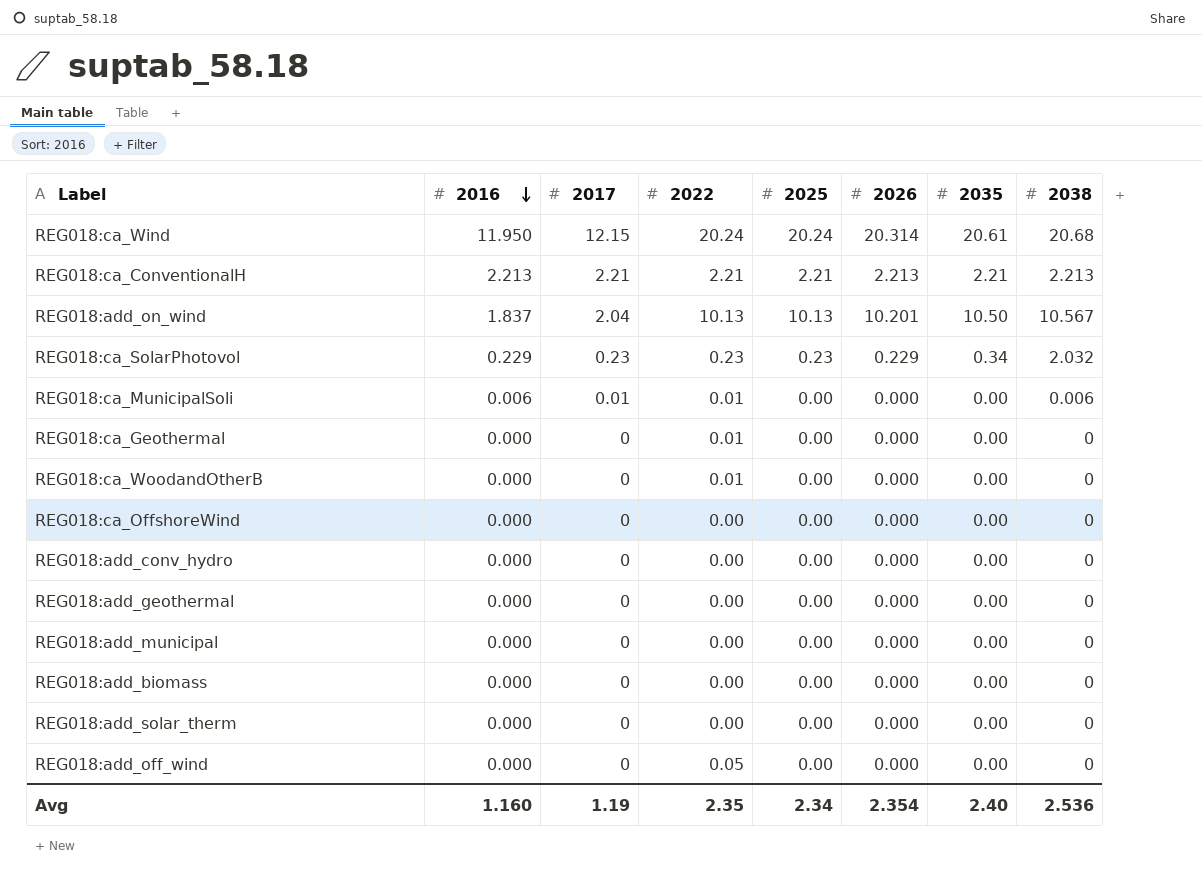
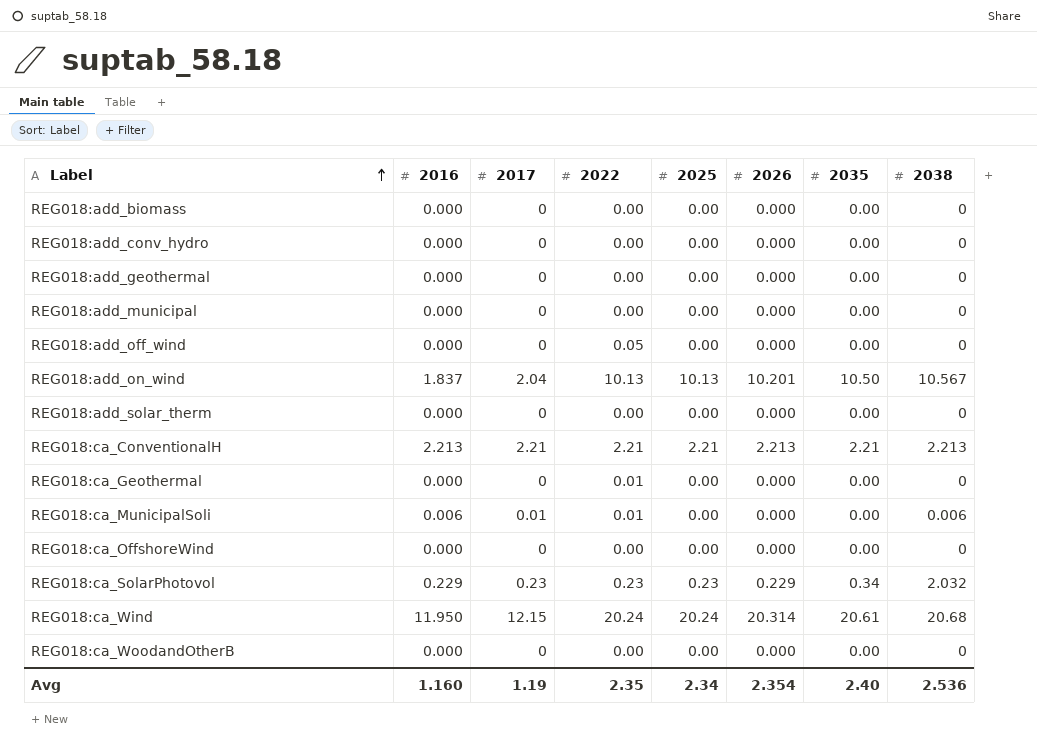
row order: 2016 descending -> Label ascending
REG018:ca_WoodandOtherB | 2022: 0.01 -> 0.00

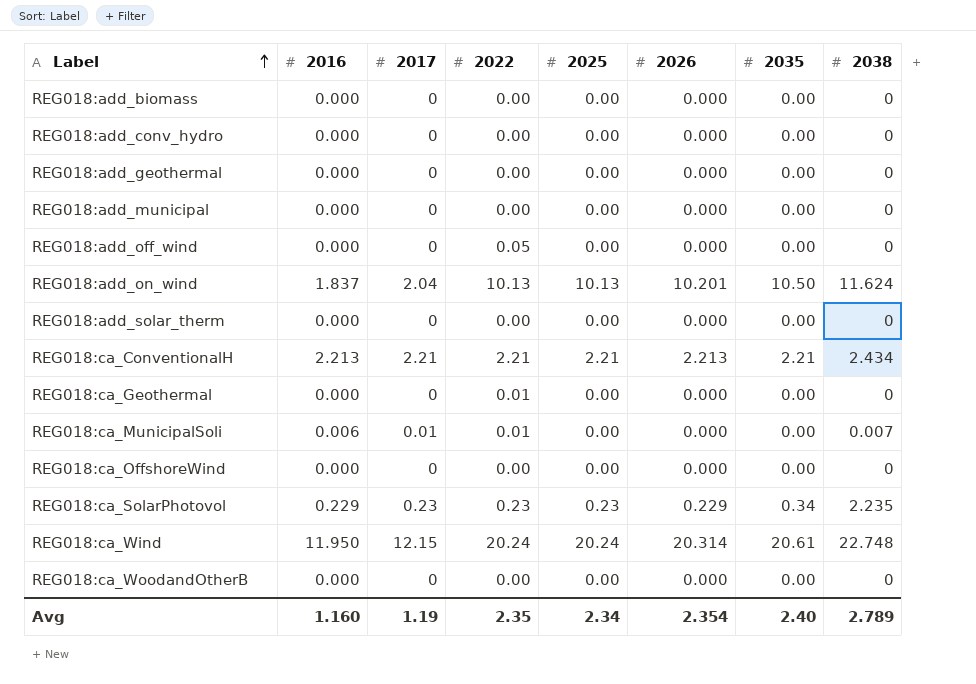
REG018:add_on_wind | 2038: 10.567 -> 11.624
REG018:ca_ConventionalH | 2038: 2.213 -> 2.434
REG018:ca_MunicipalSoli | 2038: 0.006 -> 0.007
REG018:ca_SolarPhotovol | 2038: 2.032 -> 2.235
REG018:ca_Wind | 2038: 20.68 -> 22.748
Avg | 2038: 2.536 -> 2.789

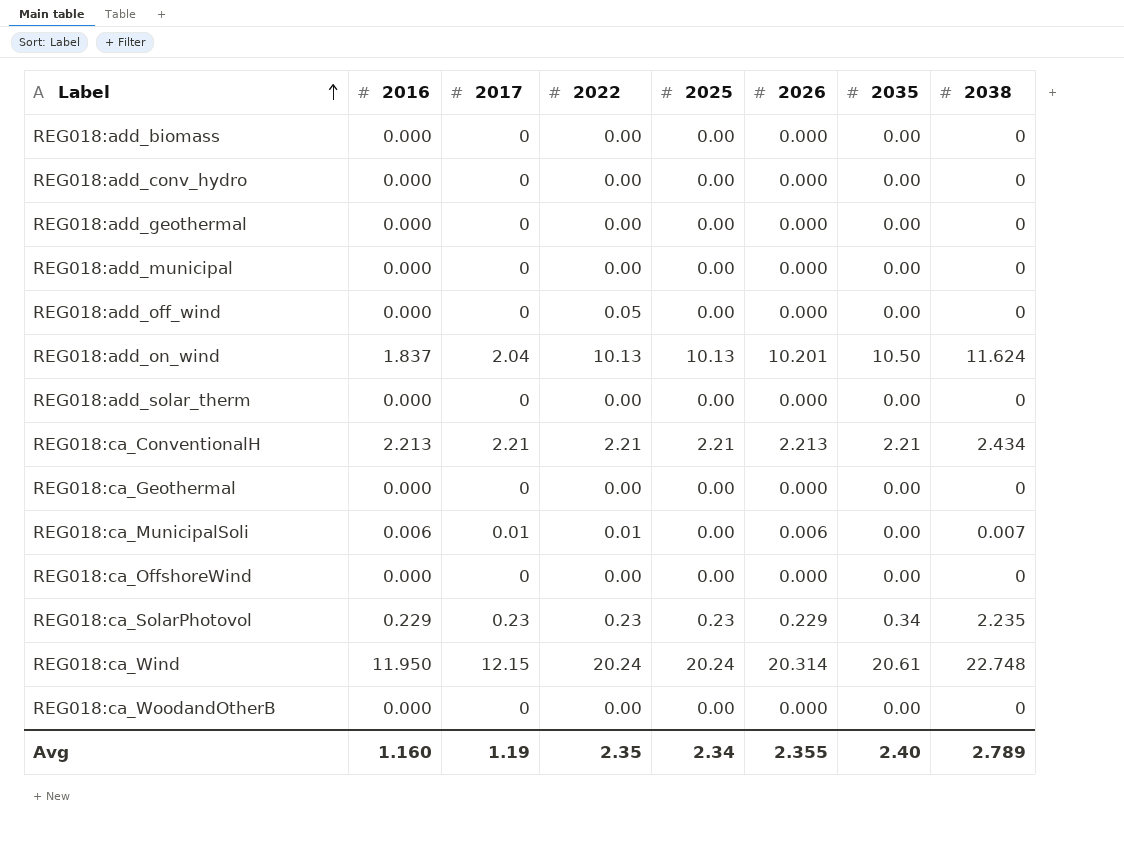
REG018:ca_Geothermal | 2022: 0.01 -> 0.00
REG018:ca_MunicipalSoli | 2026: 0.000 -> 0.006
Avg | 2026: 2.354 -> 2.355

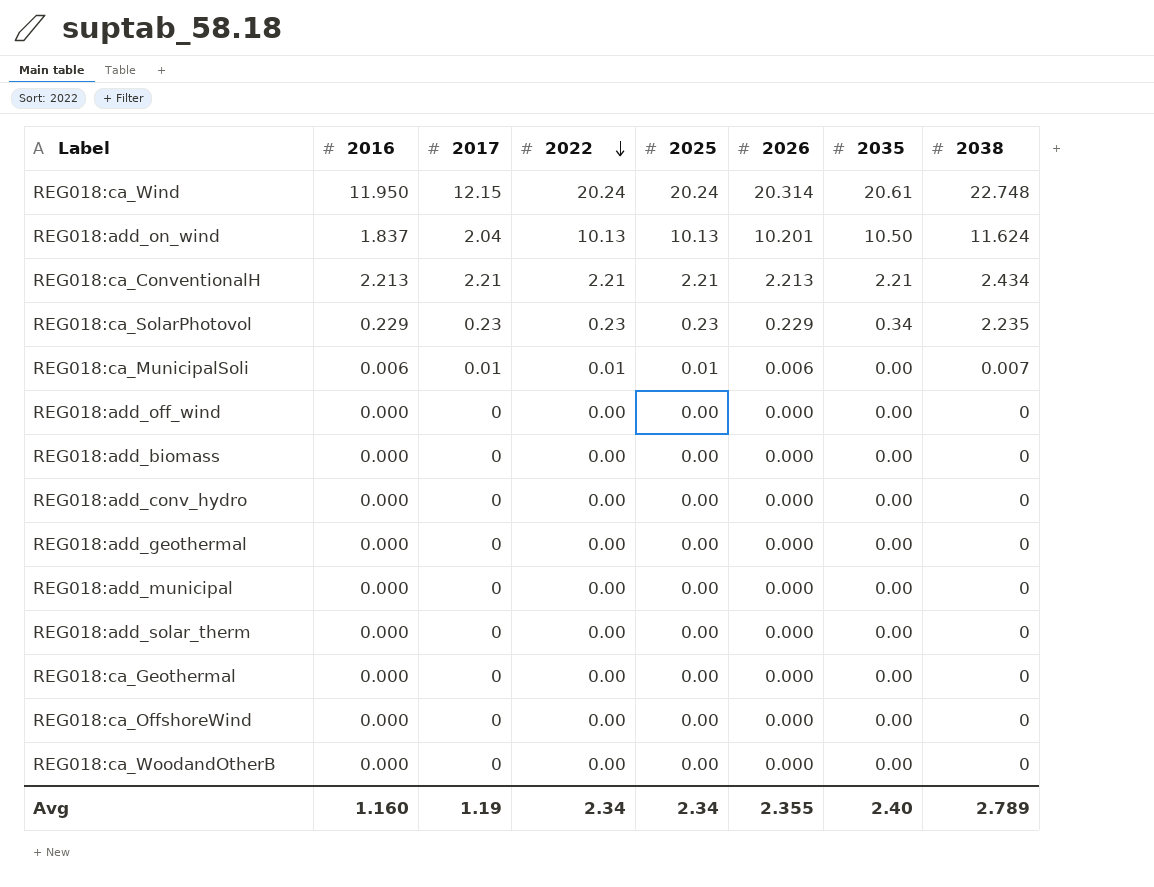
row order: Label ascending -> 2022 descending
REG018:ca_MunicipalSoli | 2025: 0.00 -> 0.01
REG018:add_off_wind | 2022: 0.05 -> 0.00
Avg | 2022: 2.35 -> 2.34

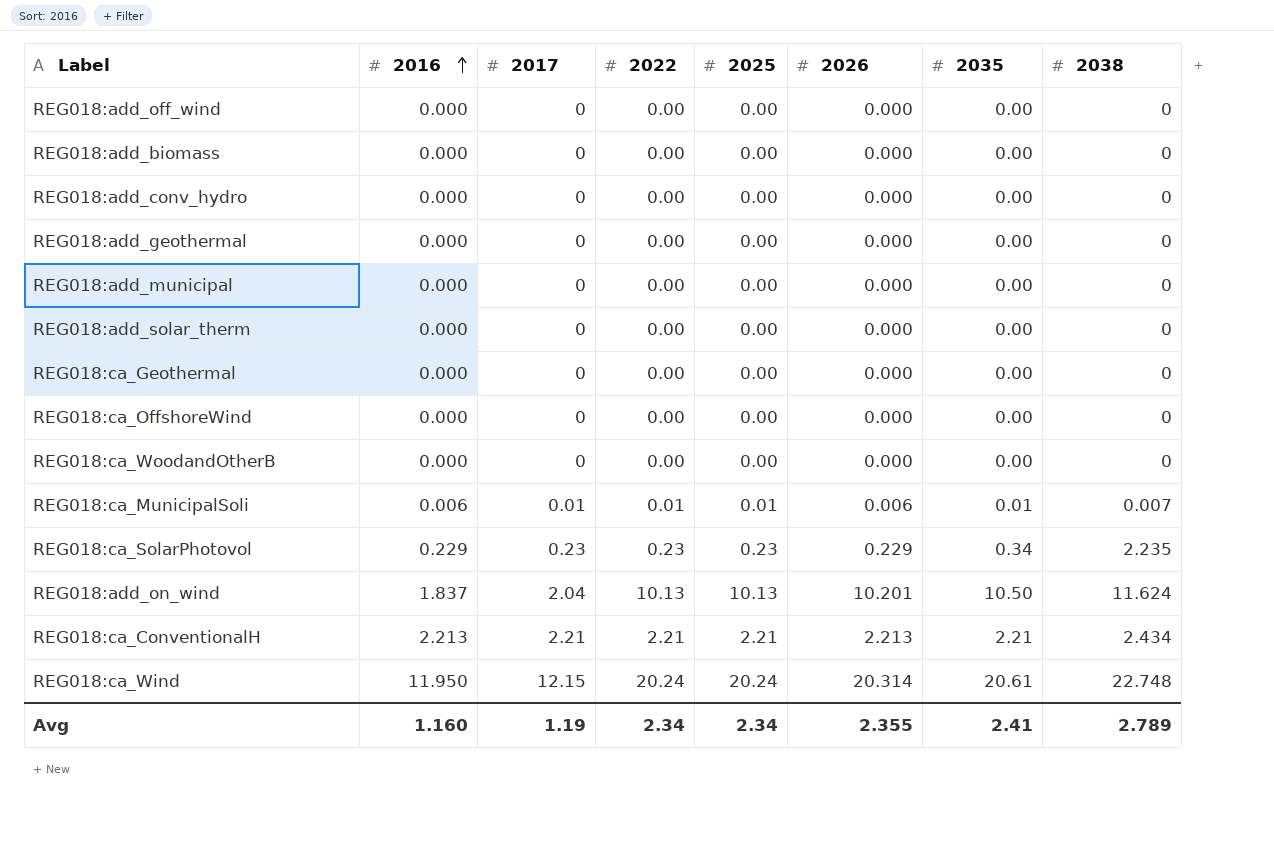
row order: 2022 descending -> 2016 ascending
REG018:ca_MunicipalSoli | 2035: 0.00 -> 0.01
Avg | 2035: 2.40 -> 2.41

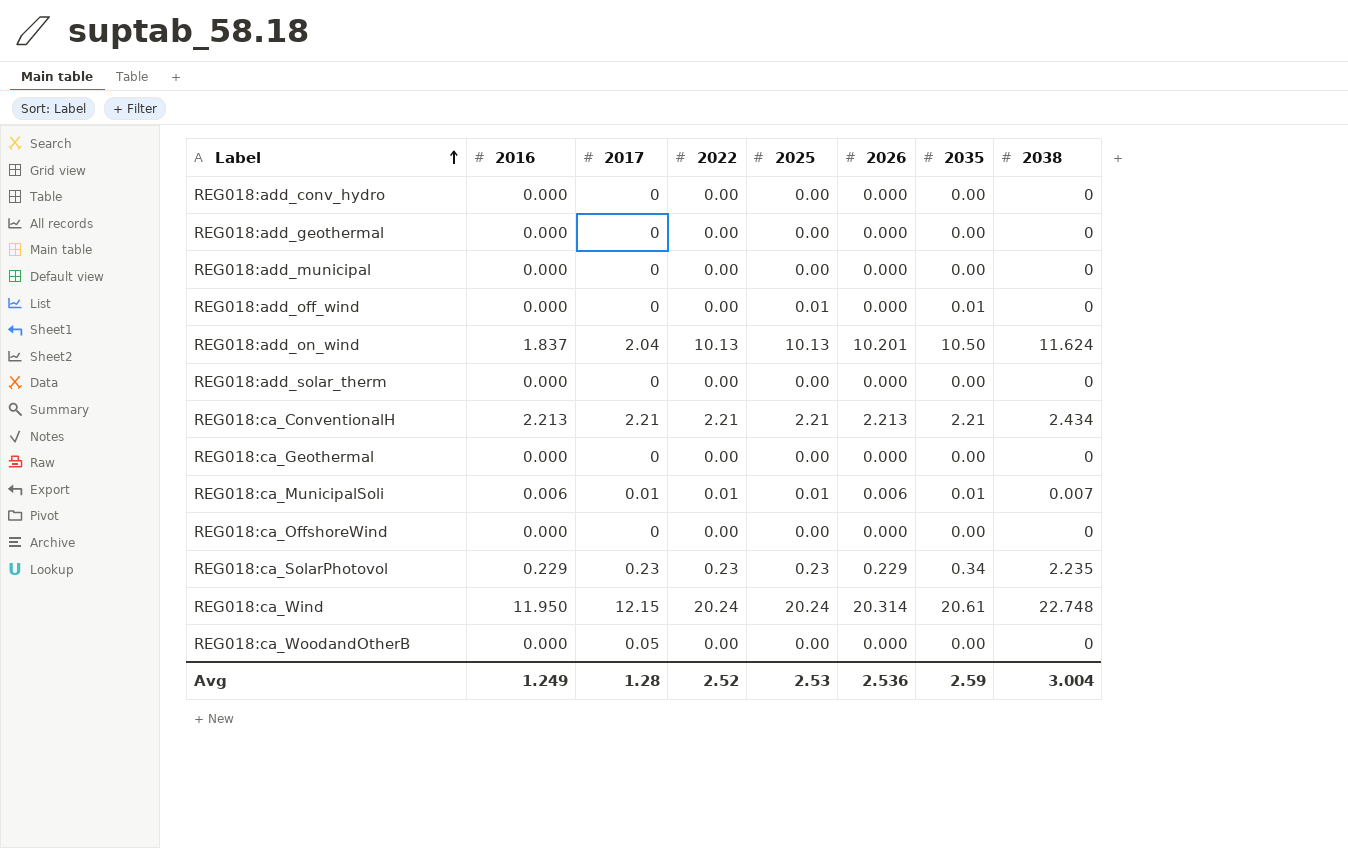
row order: 2016 ascending -> Label ascending
row REG018:add_biomass: 0.000 | 0 | 0.00 | 0.00 | 0.000 | 0.00 | 0 -> none
REG018:add_off_wind | 2025: 0.00 -> 0.01
REG018:add_off_wind | 2035: 0.00 -> 0.01
REG018:ca_WoodandOtherB | 2017: 0 -> 0.05
Avg | 2016: 1.160 -> 1.249
Avg | 2017: 1.19 -> 1.28
Avg | 2022: 2.34 -> 2.52
Avg | 2025: 2.34 -> 2.53
Avg | 2026: 2.355 -> 2.536
Avg | 2035: 2.41 -> 2.59
Avg | 2038: 2.789 -> 3.004

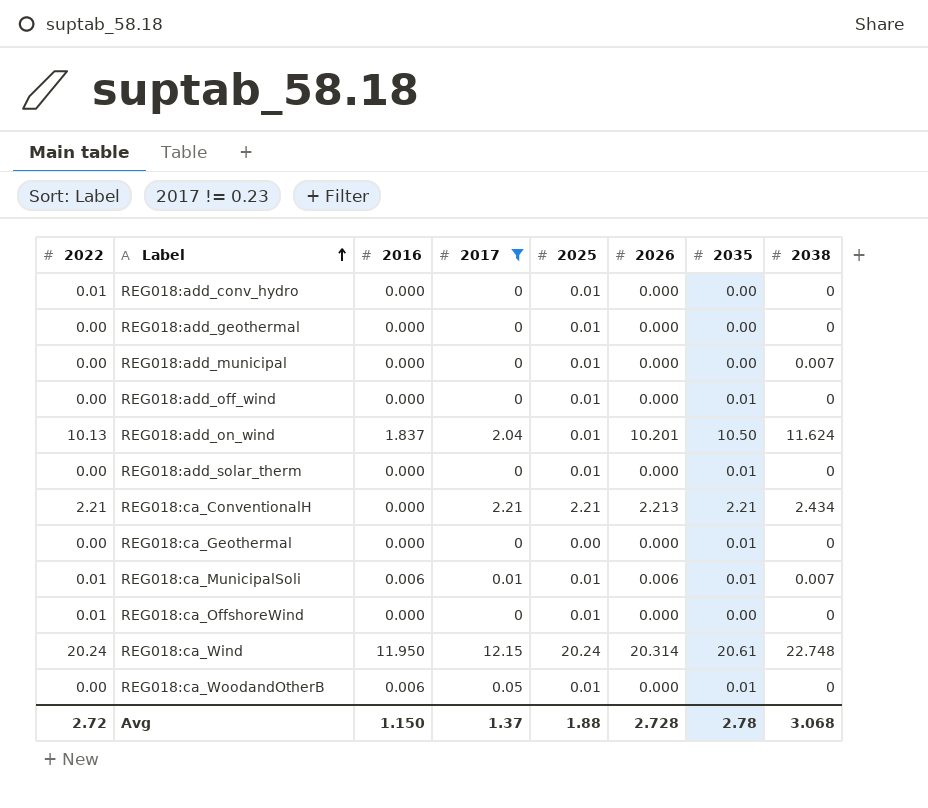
filter: none -> 2017 != 0.23
column 2022 | position: 4 -> 1
REG018:add_conv_hydro | 2022: 0.00 -> 0.01
REG018:add_conv_hydro | 2025: 0.00 -> 0.01
REG018:add_geothermal | 2025: 0.00 -> 0.01
REG018:add_municipal | 2025: 0.00 -> 0.01
REG018:add_municipal | 2038: 0 -> 0.007
REG018:add_on_wind | 2025: 10.13 -> 0.01
REG018:add_solar_therm | 2025: 0.00 -> 0.01
REG018:add_solar_therm | 2035: 0.00 -> 0.01
REG018:ca_ConventionalH | 2016: 2.213 -> 0.000
REG018:ca_Geothermal | 2035: 0.00 -> 0.01
REG018:ca_OffshoreWind | 2022: 0.00 -> 0.01
REG018:ca_OffshoreWind | 2025: 0.00 -> 0.01
REG018:ca_WoodandOtherB | 2016: 0.000 -> 0.006
REG018:ca_WoodandOtherB | 2025: 0.00 -> 0.01
REG018:ca_WoodandOtherB | 2035: 0.00 -> 0.01
Avg | 2022: 2.52 -> 2.72
Avg | 2016: 1.249 -> 1.150
Avg | 2017: 1.28 -> 1.37
Avg | 2025: 2.53 -> 1.88
Avg | 2026: 2.536 -> 2.728
Avg | 2035: 2.59 -> 2.78
Avg | 2038: 3.004 -> 3.068

